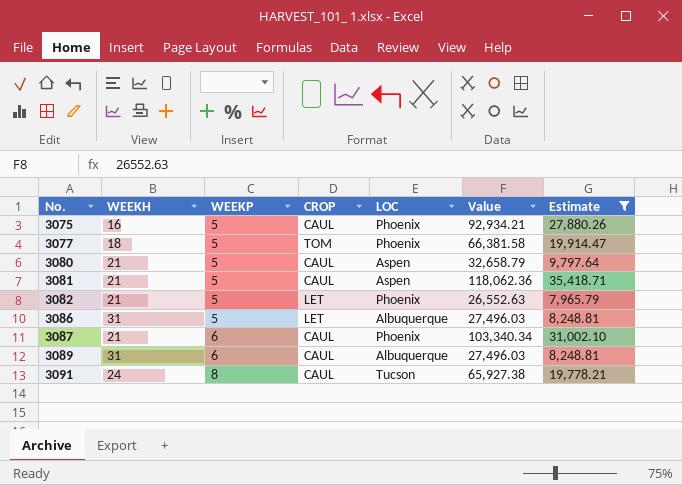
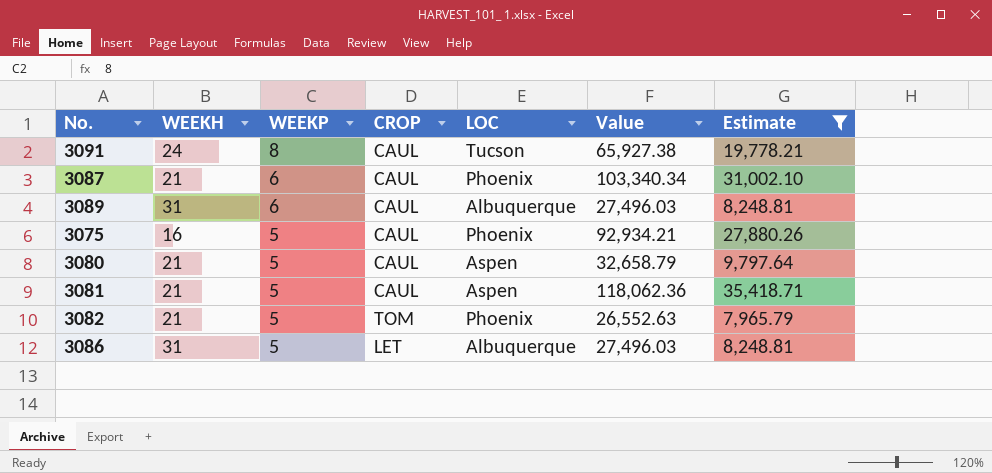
row order: No. ascending -> WEEKP descending
row 3077: 18 | 5 | TOM | Phoenix | 66,381.58 | 19,914.47 -> none
3082 | CROP: LET -> TOM

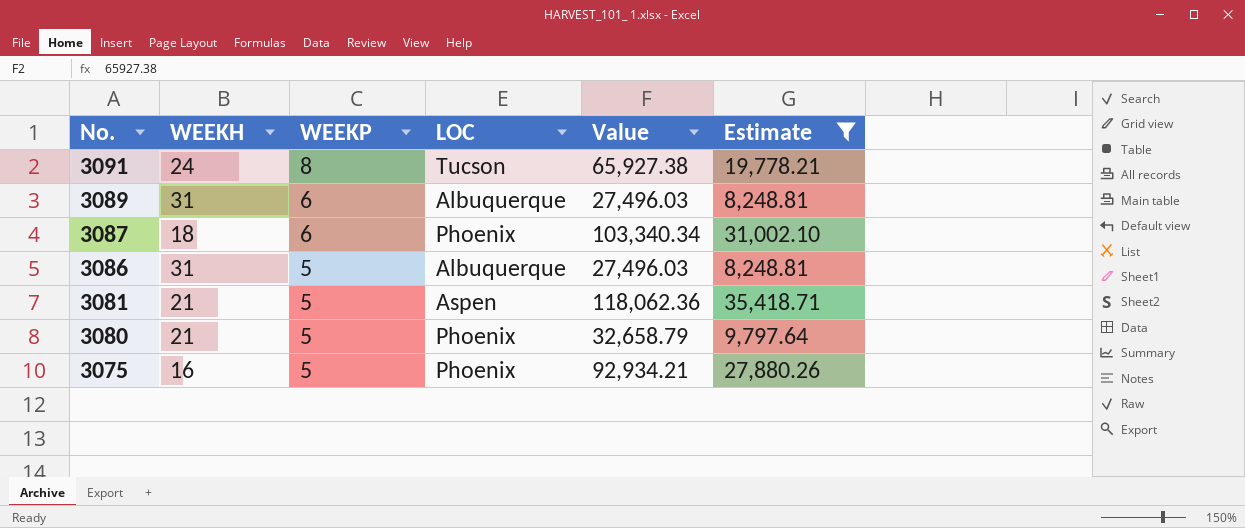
row order: WEEKP descending -> No. descending
column CROP | position: 4 -> none
row 3082: 21 | 5 | TOM | Phoenix | 26,552.63 | 7,965.79 -> none
3087 | WEEKH: 21 -> 18
3080 | LOC: Aspen -> Phoenix

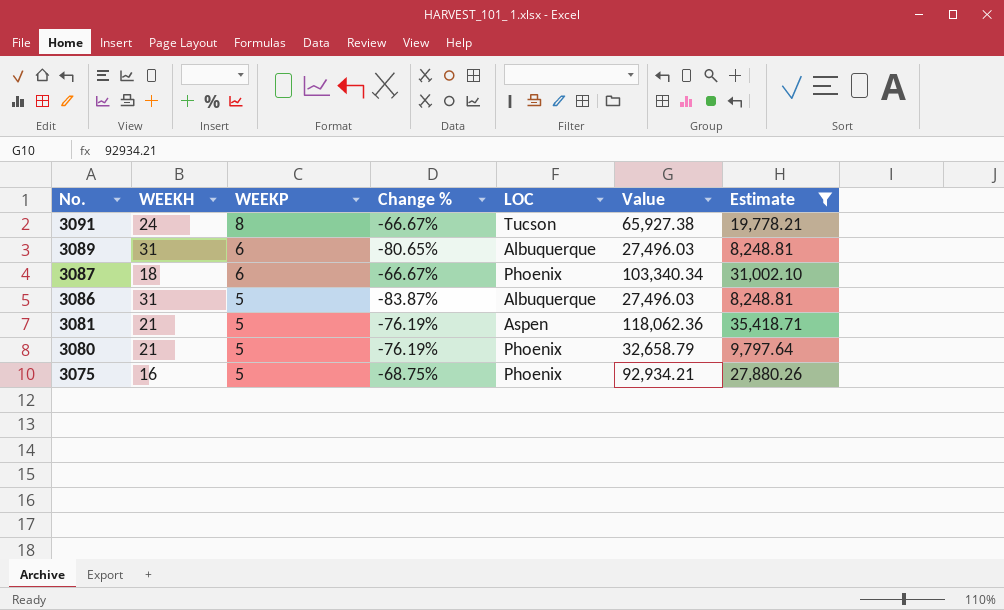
column Change % | formula: none -> ([WEEKP] - [WEEKH]) / [WEEKH]

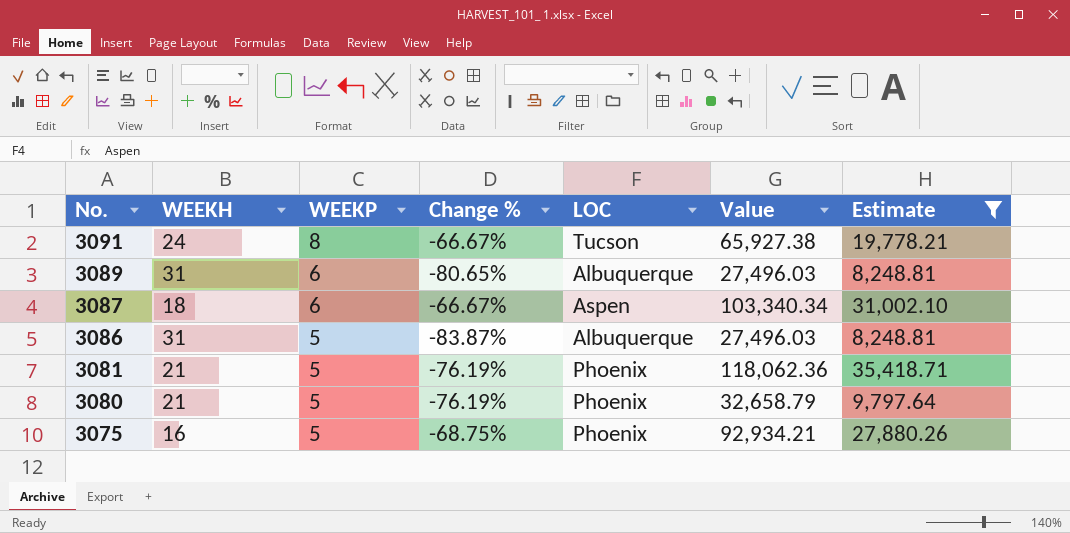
3087 | LOC: Phoenix -> Aspen
3081 | LOC: Aspen -> Phoenix

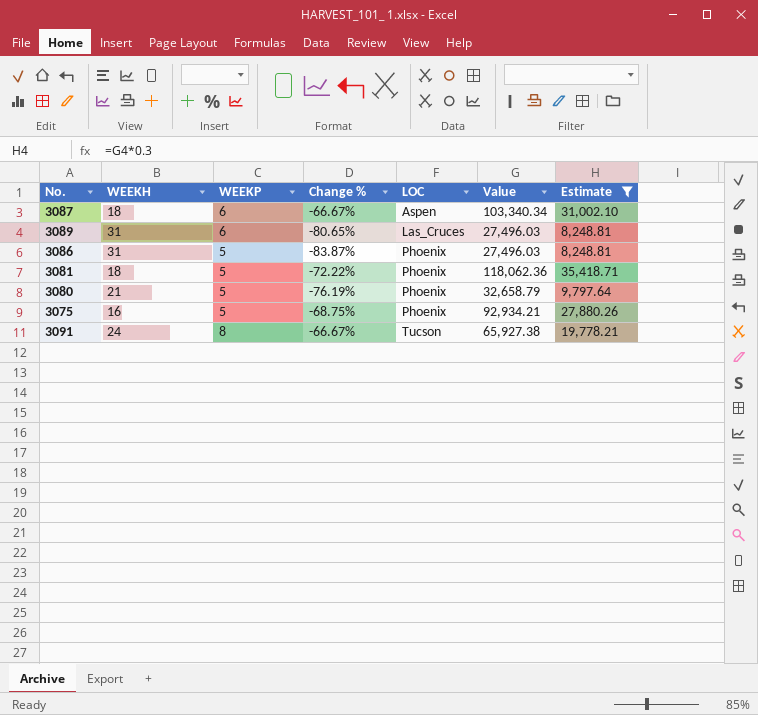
row order: No. descending -> LOC ascending
3089 | LOC: Albuquerque -> Las_Cruces
3086 | LOC: Albuquerque -> Phoenix
3081 | WEEKH: 21 -> 18
3081 | Change %: -76.19% -> -72.22%

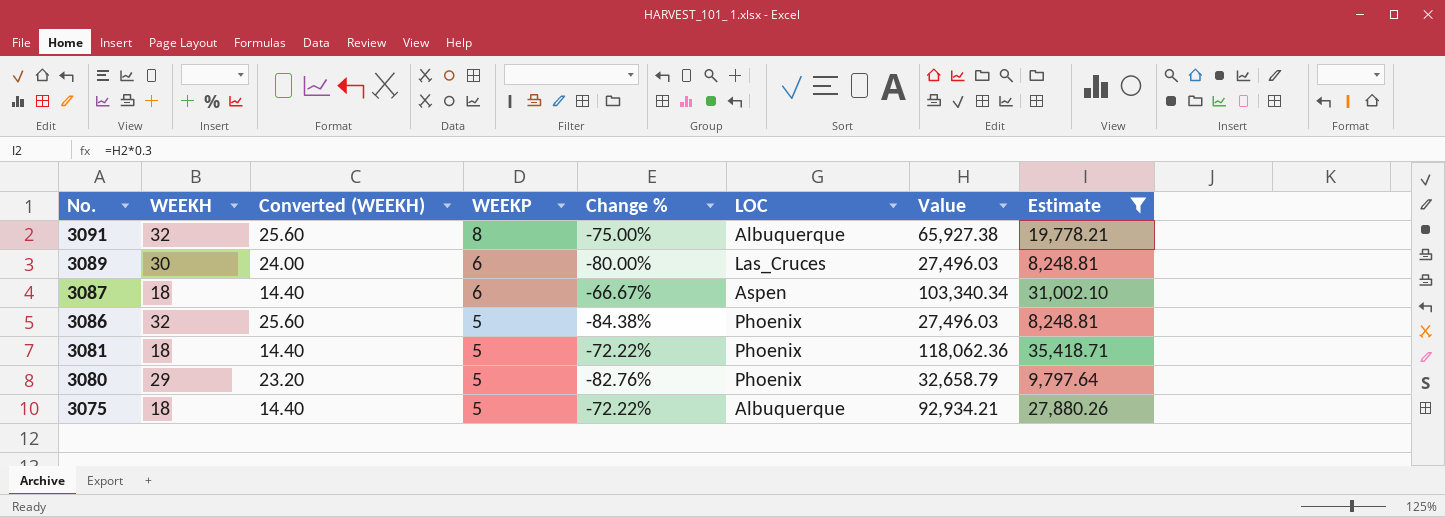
row order: LOC ascending -> No. descending
column Converted (WEEKH) | formula: none -> [WEEKH] * 0.8
3091 | WEEKH: 24 -> 32
3091 | Change %: -66.67% -> -75.00%
3091 | LOC: Tucson -> Albuquerque
3089 | WEEKH: 31 -> 30
3089 | Change %: -80.65% -> -80.00%
3086 | WEEKH: 31 -> 32
3086 | Change %: -83.87% -> -84.38%
3080 | WEEKH: 21 -> 29
3080 | Change %: -76.19% -> -82.76%
3075 | WEEKH: 16 -> 18
3075 | Change %: -68.75% -> -72.22%
3075 | LOC: Phoenix -> Albuquerque

